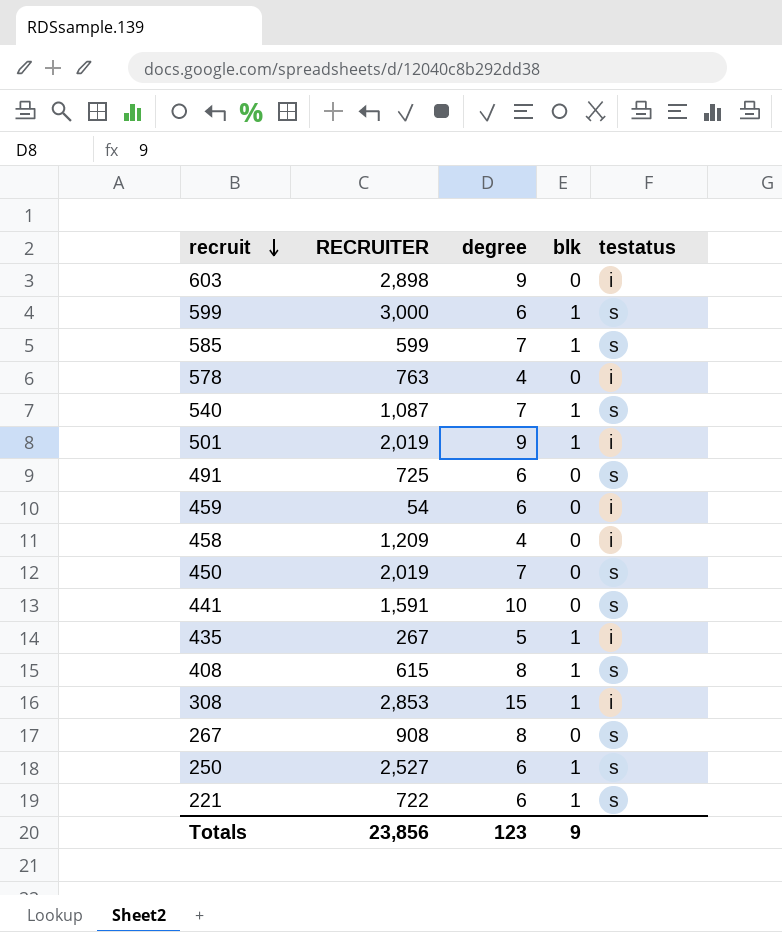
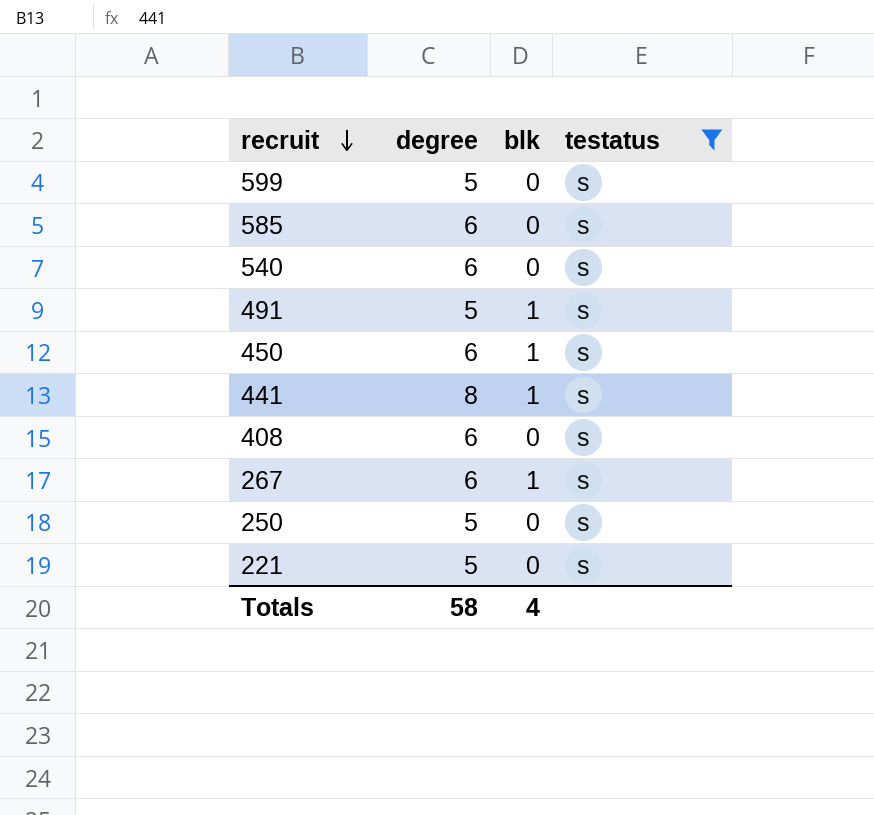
filter: none -> testatus = s
column RECRUITER | position: 2 -> none
599 | degree: 6 -> 5
599 | blk: 1 -> 0
585 | degree: 7 -> 6
585 | blk: 1 -> 0
540 | degree: 7 -> 6
540 | blk: 1 -> 0
491 | degree: 6 -> 5
491 | blk: 0 -> 1
450 | degree: 7 -> 6
450 | blk: 0 -> 1
441 | degree: 10 -> 8
441 | blk: 0 -> 1
408 | degree: 8 -> 6
408 | blk: 1 -> 0
267 | degree: 8 -> 6
267 | blk: 0 -> 1
250 | degree: 6 -> 5
250 | blk: 1 -> 0
221 | degree: 6 -> 5
221 | blk: 1 -> 0
Totals | degree: 123 -> 58
Totals | blk: 9 -> 4

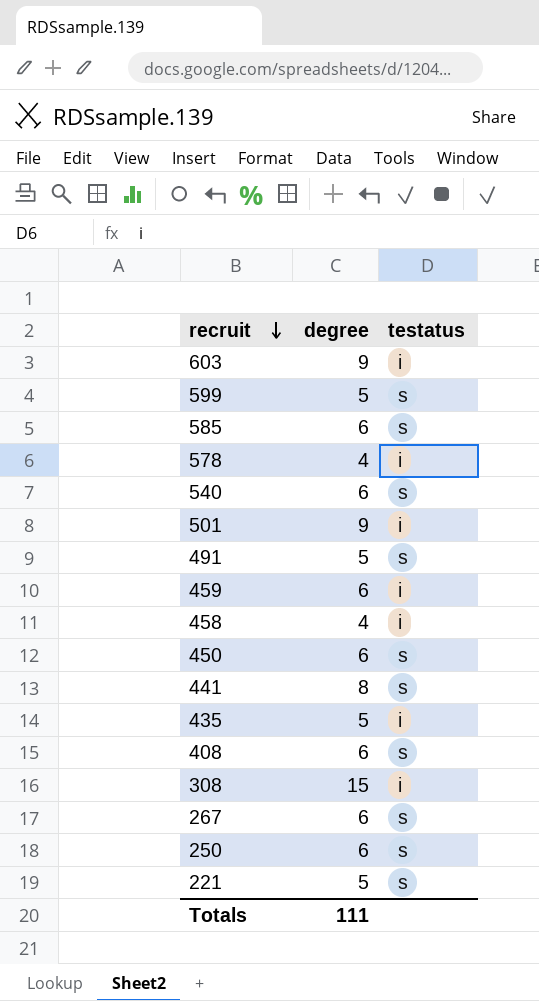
filter: testatus = s -> none
column blk | position: 3 -> none
250 | degree: 5 -> 6
Totals | degree: 58 -> 111

